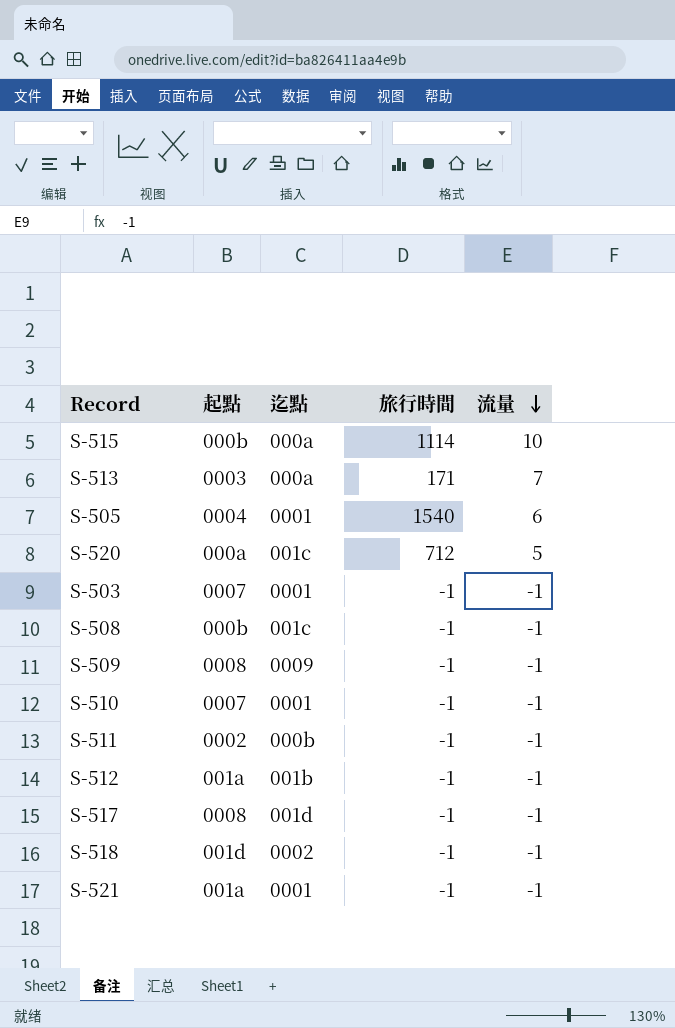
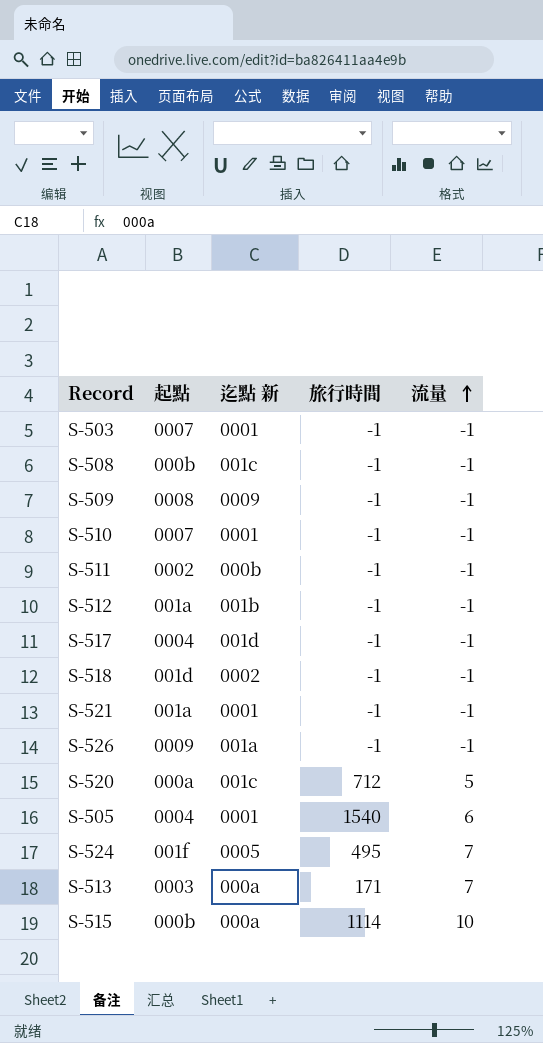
row order: 流量 descending -> 流量 ascending
column name: 迄點 -> 迄點 新
S-517 | 起點: 0008 -> 0004
row S-526: none -> 0009 | 001a | -1 | -1
row S-524: none -> 001f | 0005 | 495 | 7

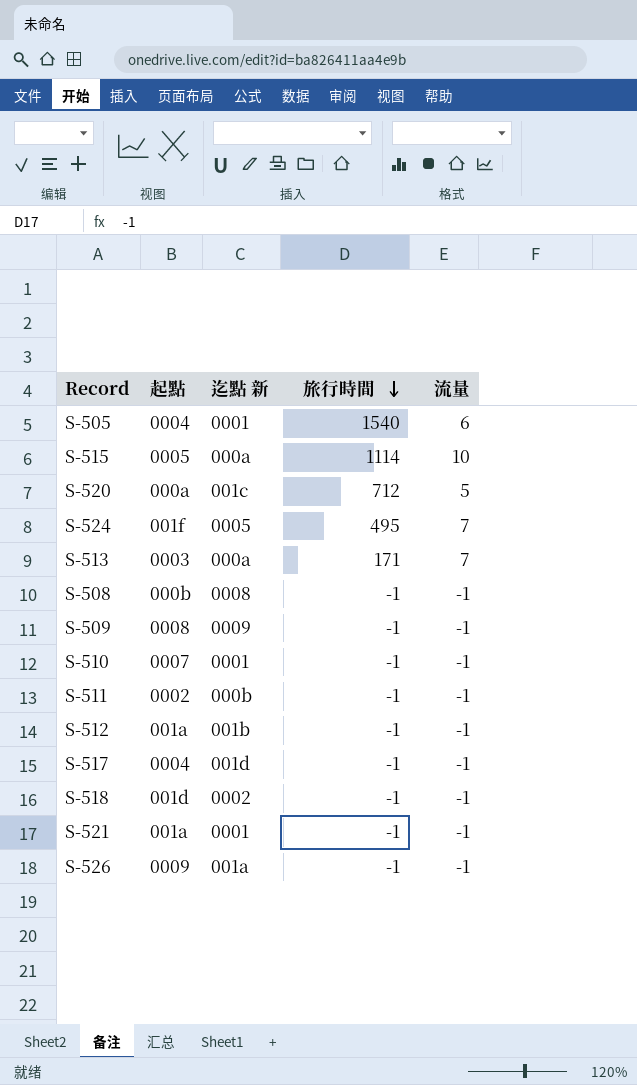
row order: 流量 ascending -> 旅行時間 descending
row S-503: 0007 | 0001 | -1 | -1 -> none
S-515 | 起點: 000b -> 0005
S-508 | 迄點 新: 001c -> 0008

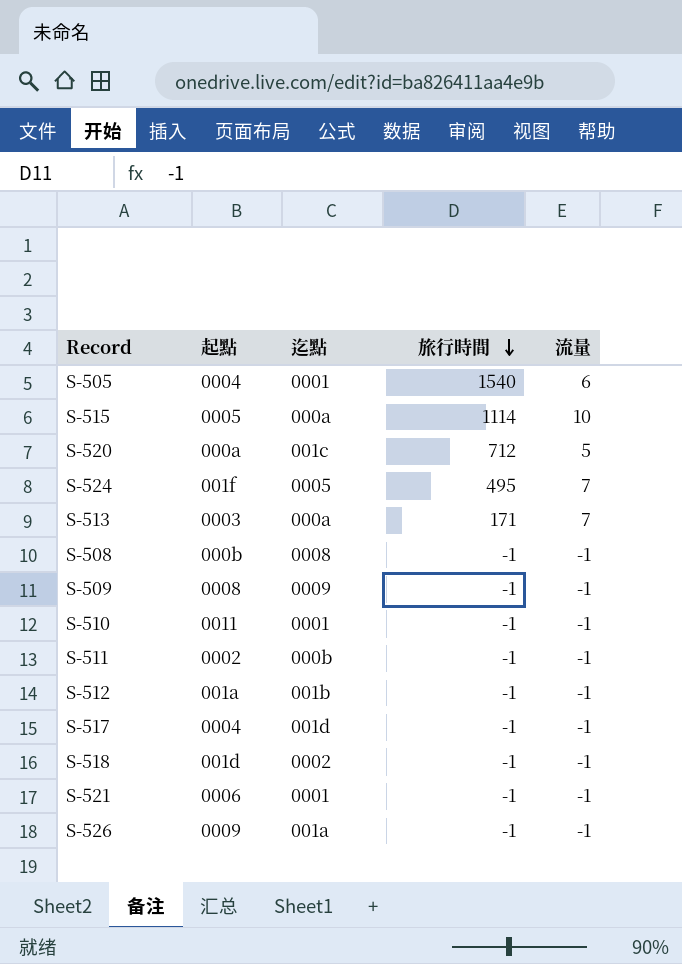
column name: 迄點 新 -> 迄點
S-510 | 起點: 0007 -> 0011
S-521 | 起點: 001a -> 0006

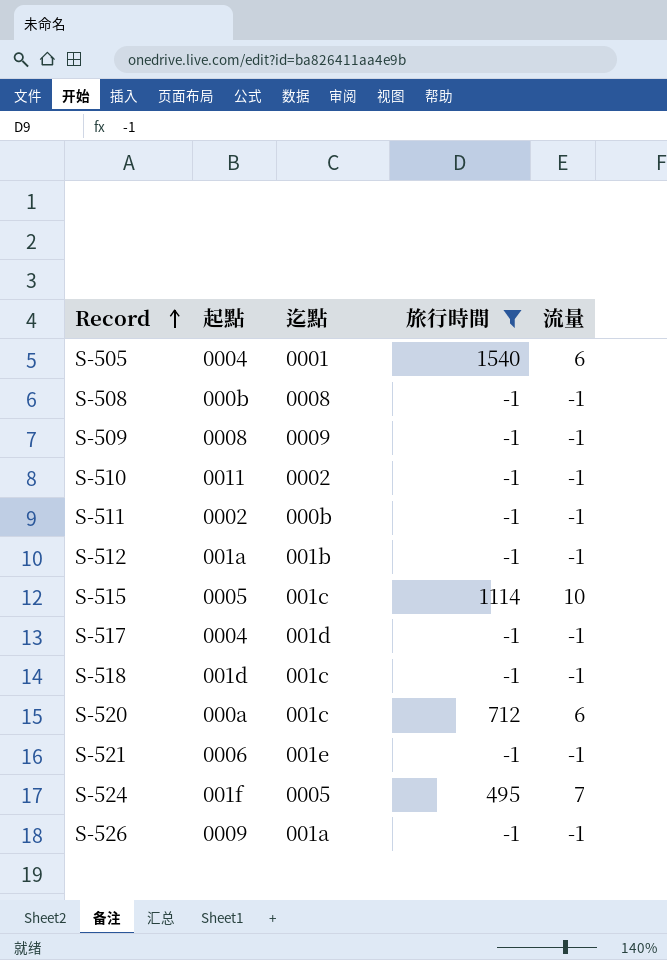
filter: none -> 旅行時間 != 171
row order: 旅行時間 descending -> Record ascending
S-510 | 迄點: 0001 -> 0002
S-515 | 迄點: 000a -> 001c
S-518 | 迄點: 0002 -> 001c
S-520 | 流量: 5 -> 6
S-521 | 迄點: 0001 -> 001e

